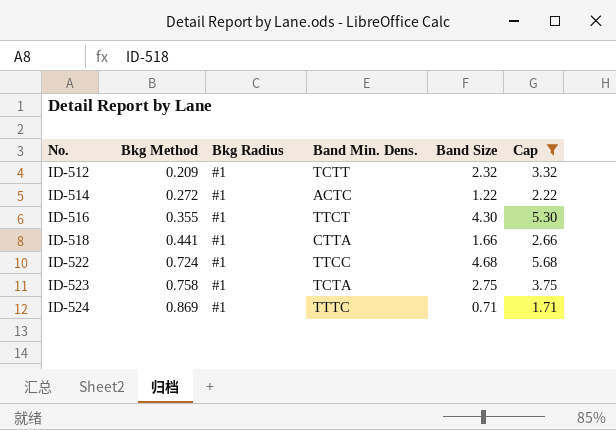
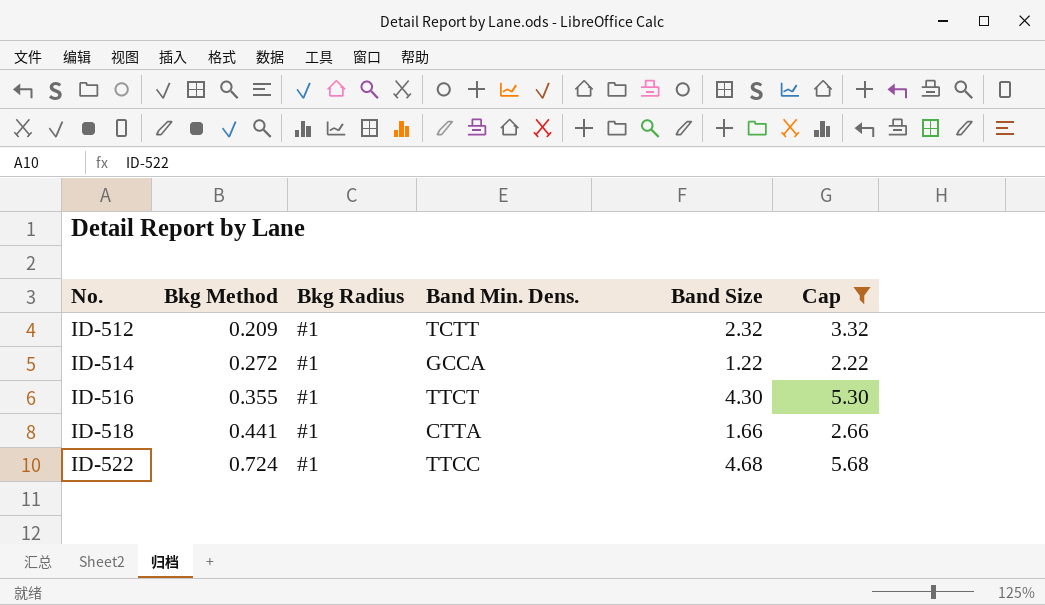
row ID-523: 0.758 | #1 | TCTA | 2.75 | 3.75 -> none
row ID-524: 0.869 | #1 | TTTC | 0.71 | 1.71 -> none
ID-514 | Band Min. Dens.: ACTC -> GCCA

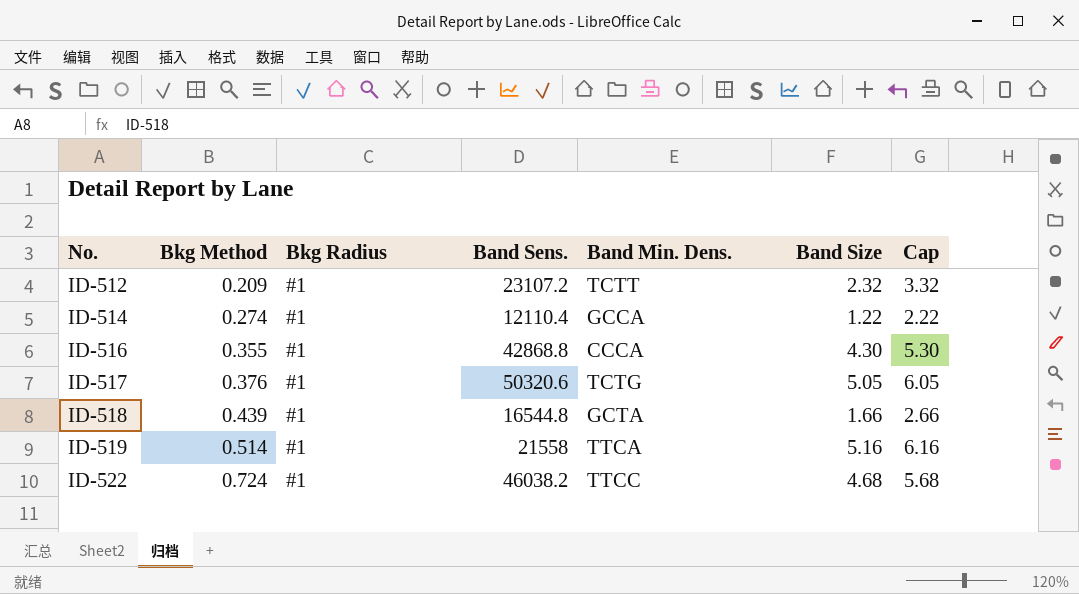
filter: Cap <= 5.68 -> none
column Band Sens. | position: none -> 4
ID-514 | Bkg Method: 0.272 -> 0.274
ID-516 | Band Min. Dens.: TTCT -> CCCA
ID-518 | Bkg Method: 0.441 -> 0.439
ID-518 | Band Min. Dens.: CTTA -> GCTA

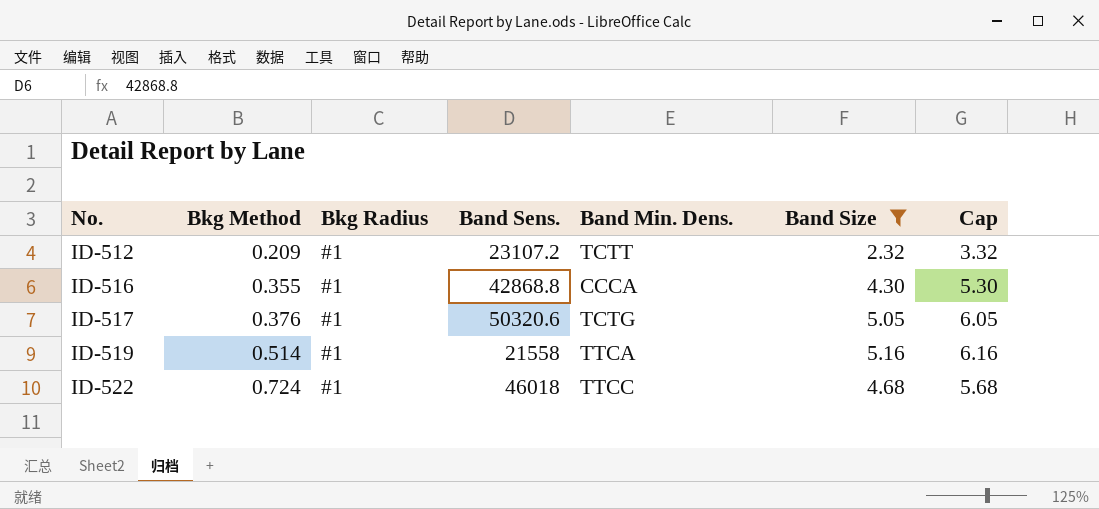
filter: none -> Band Size >= 2.32
ID-522 | Band Sens.: 46038.2 -> 46018

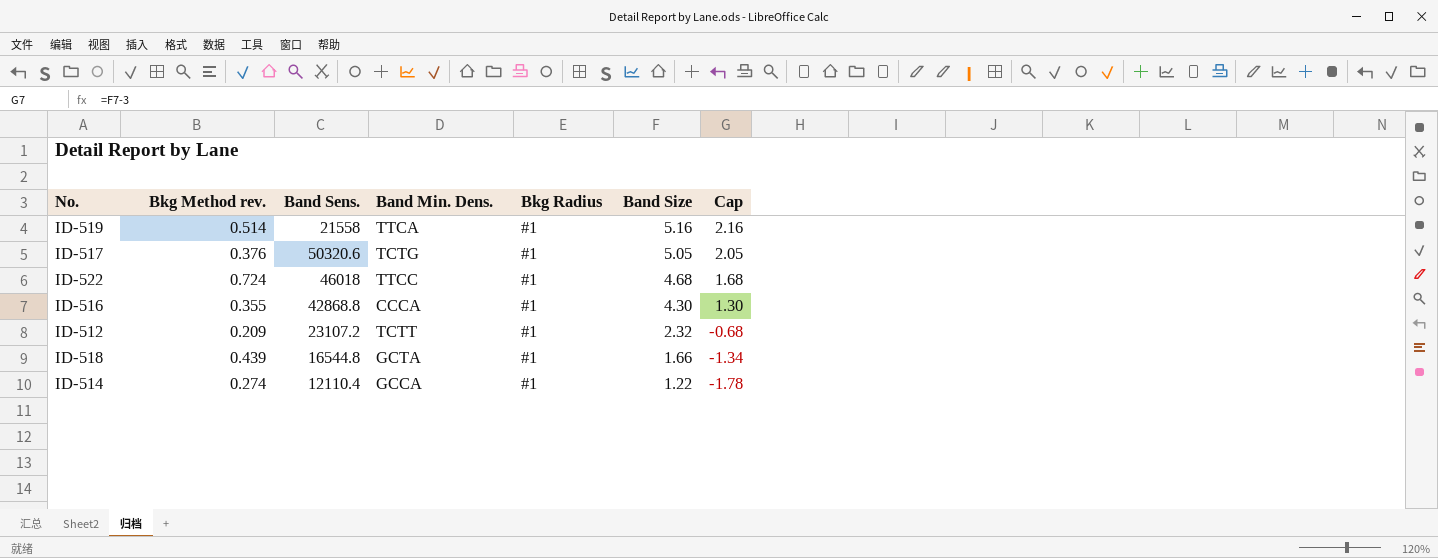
filter: Band Size >= 2.32 -> none
row order: No. ascending -> Band Size descending
column name: Bkg Method -> Bkg Method rev.
column Bkg Radius | position: 3 -> 5
column Cap | formula: [Band Size] + 1 -> [Band Size] - 3

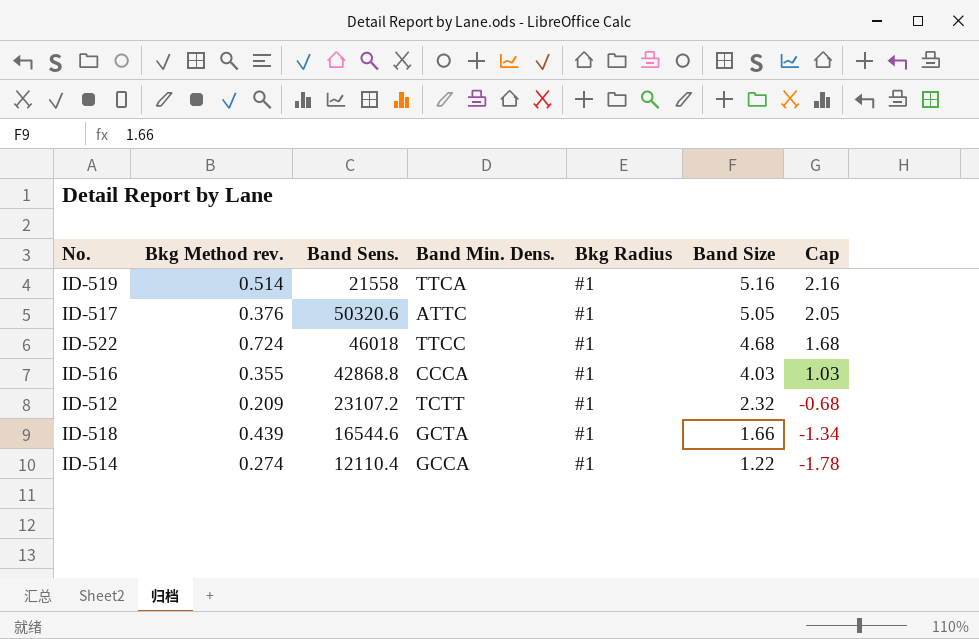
ID-517 | Band Min. Dens.: TCTG -> ATTC
ID-516 | Band Size: 4.30 -> 4.03
ID-516 | Cap: 1.30 -> 1.03
ID-518 | Band Sens.: 16544.8 -> 16544.6

